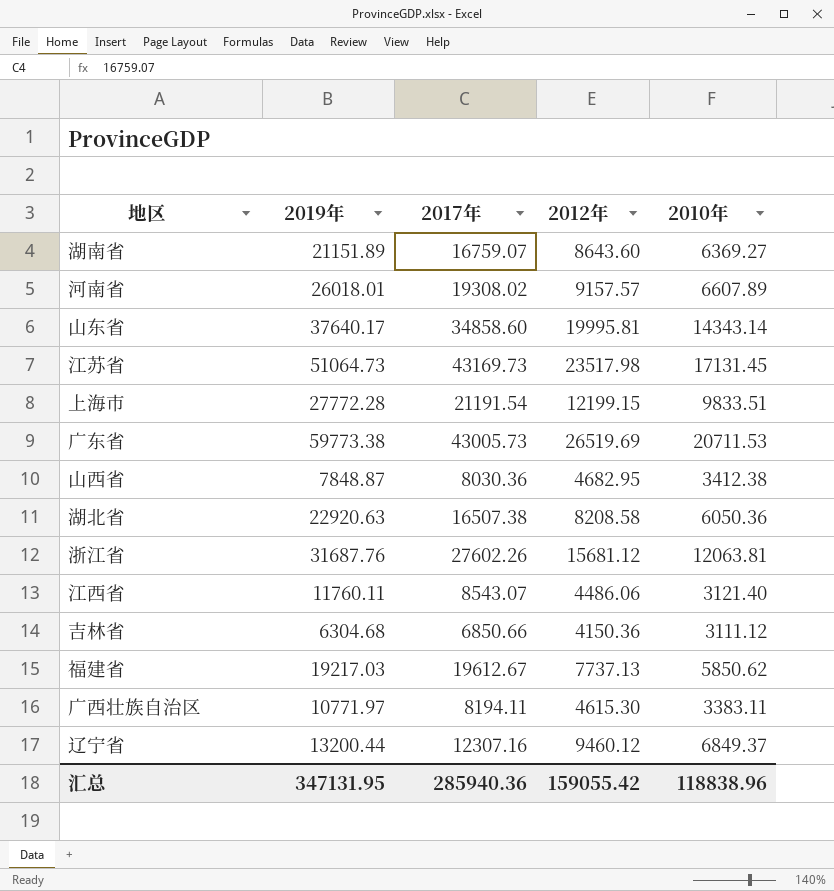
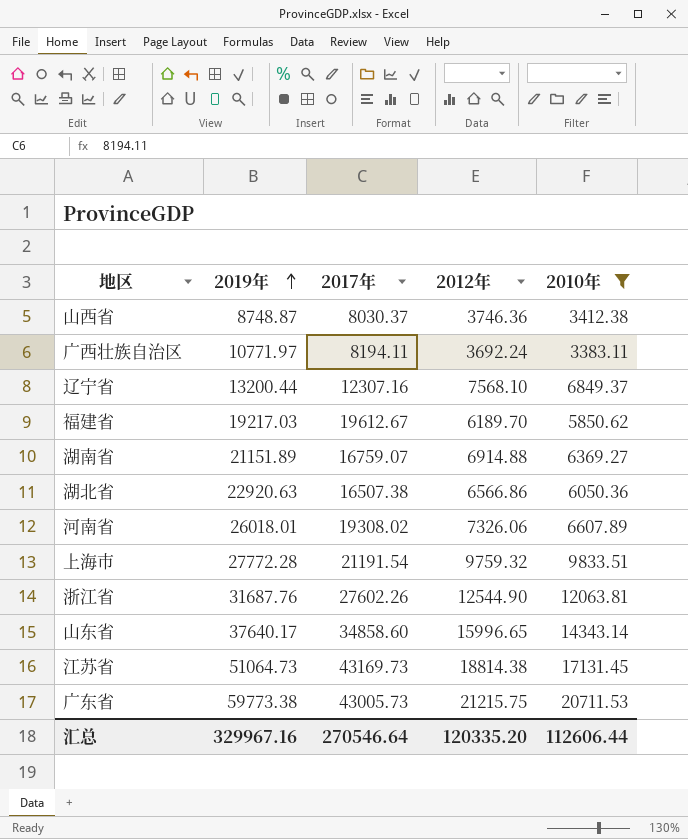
filter: none -> 2010年 >= 3383.11
row order: none -> 2019年 ascending
山西省 | 2019年: 7848.87 -> 8748.87
山西省 | 2017年: 8030.36 -> 8030.37
山西省 | 2012年: 4682.95 -> 3746.36
广西壮族自治区 | 2012年: 4615.30 -> 3692.24
辽宁省 | 2012年: 9460.12 -> 7568.10
福建省 | 2012年: 7737.13 -> 6189.70
湖南省 | 2012年: 8643.60 -> 6914.88
湖北省 | 2012年: 8208.58 -> 6566.86
河南省 | 2012年: 9157.57 -> 7326.06
上海市 | 2012年: 12199.15 -> 9759.32
浙江省 | 2012年: 15681.12 -> 12544.90
山东省 | 2012年: 19995.81 -> 15996.65
江苏省 | 2012年: 23517.98 -> 18814.38
广东省 | 2012年: 26519.69 -> 21215.75
汇总 | 2019年: 347131.95 -> 329967.16
汇总 | 2017年: 285940.36 -> 270546.64
汇总 | 2012年: 159055.42 -> 120335.20
汇总 | 2010年: 118838.96 -> 112606.44

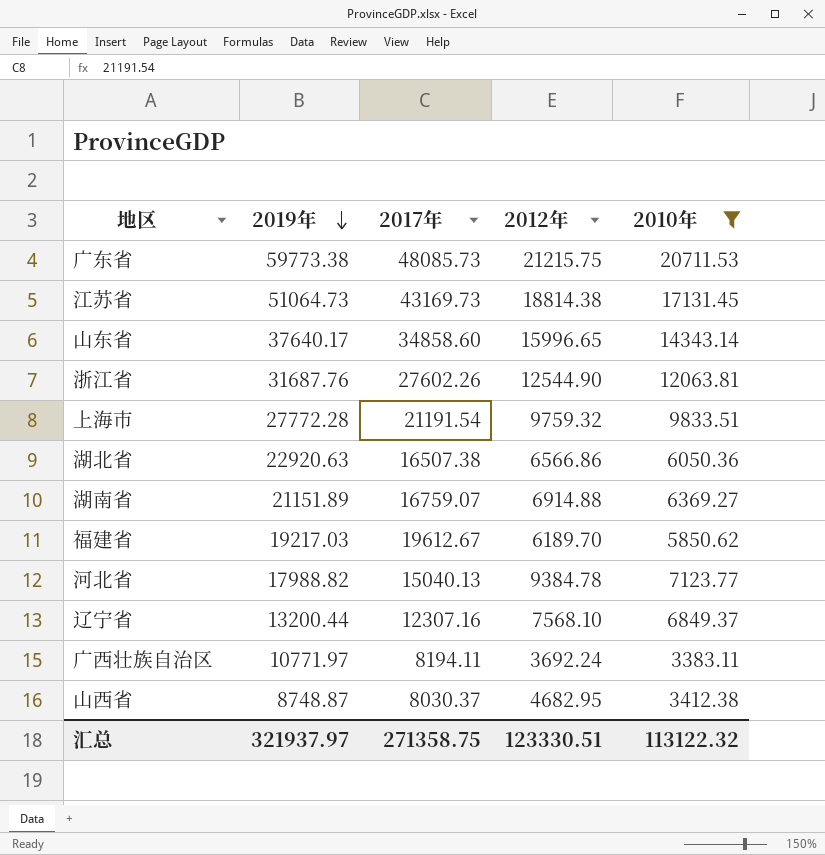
row order: 2019年 ascending -> 2019年 descending
row 河南省: 26018.01 | 19308.02 | 7326.06 | 6607.89 -> none
广东省 | 2017年: 43005.73 -> 48085.73
row 河北省: none -> 17988.82 | 15040.13 | 9384.78 | 7123.77
山西省 | 2012年: 3746.36 -> 4682.95
汇总 | 2019年: 329967.16 -> 321937.97
汇总 | 2017年: 270546.64 -> 271358.75
汇总 | 2012年: 120335.20 -> 123330.51
汇总 | 2010年: 112606.44 -> 113122.32

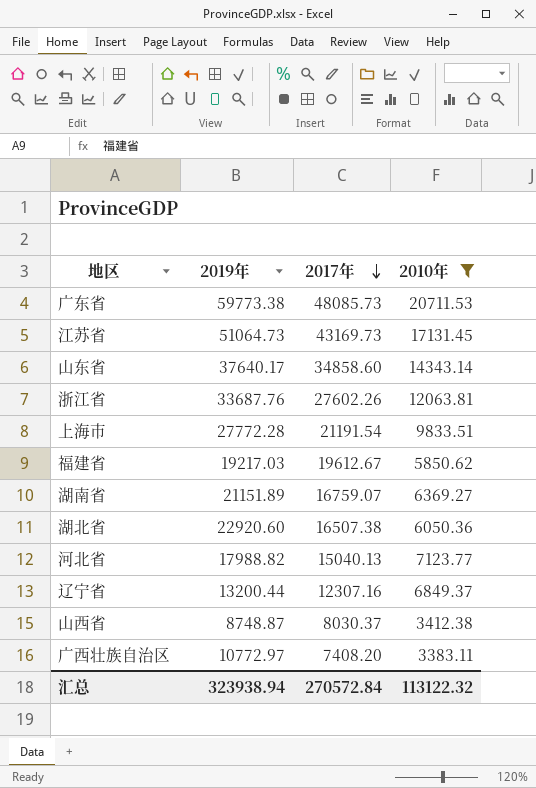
row order: 2019年 descending -> 2017年 descending
column 2012年 | position: 4 -> none
浙江省 | 2019年: 31687.76 -> 33687.76
湖北省 | 2019年: 22920.63 -> 22920.60
广西壮族自治区 | 2019年: 10771.97 -> 10772.97
广西壮族自治区 | 2017年: 8194.11 -> 7408.20
汇总 | 2019年: 321937.97 -> 323938.94
汇总 | 2017年: 271358.75 -> 270572.84

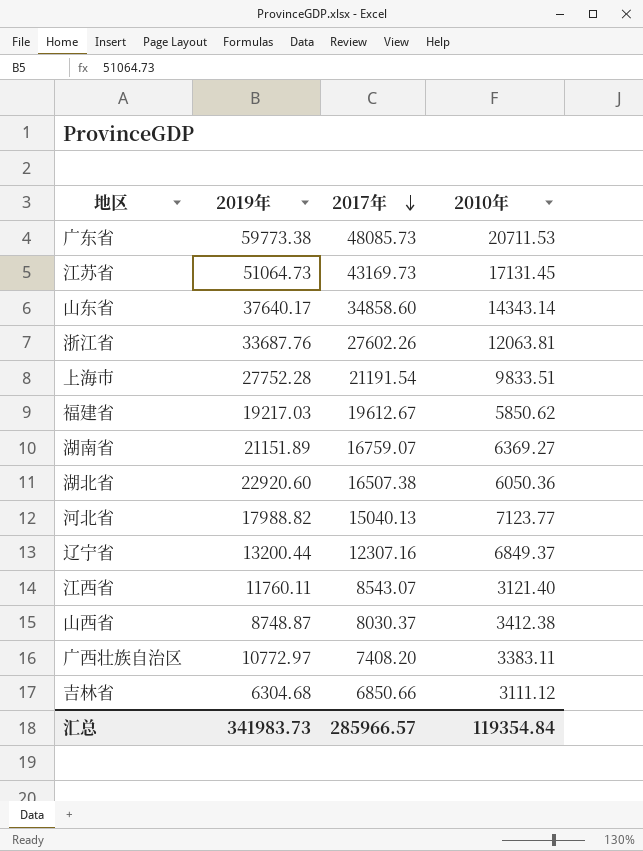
filter: 2010年 >= 3383.11 -> none
上海市 | 2019年: 27772.28 -> 27752.28
汇总 | 2019年: 323938.94 -> 341983.73
汇总 | 2017年: 270572.84 -> 285966.57
汇总 | 2010年: 113122.32 -> 119354.84

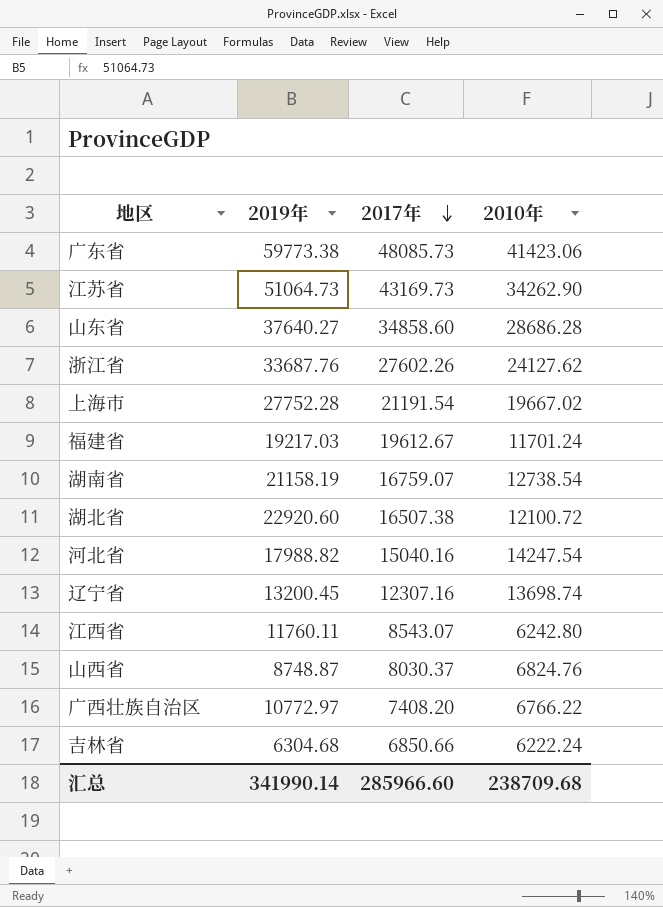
广东省 | 2010年: 20711.53 -> 41423.06
江苏省 | 2010年: 17131.45 -> 34262.90
山东省 | 2019年: 37640.17 -> 37640.27
山东省 | 2010年: 14343.14 -> 28686.28
浙江省 | 2010年: 12063.81 -> 24127.62
上海市 | 2010年: 9833.51 -> 19667.02
福建省 | 2010年: 5850.62 -> 11701.24
湖南省 | 2019年: 21151.89 -> 21158.19
湖南省 | 2010年: 6369.27 -> 12738.54
湖北省 | 2010年: 6050.36 -> 12100.72
河北省 | 2017年: 15040.13 -> 15040.16
河北省 | 2010年: 7123.77 -> 14247.54
辽宁省 | 2019年: 13200.44 -> 13200.45
辽宁省 | 2010年: 6849.37 -> 13698.74
江西省 | 2010年: 3121.40 -> 6242.80
山西省 | 2010年: 3412.38 -> 6824.76
广西壮族自治区 | 2010年: 3383.11 -> 6766.22
吉林省 | 2010年: 3111.12 -> 6222.24
汇总 | 2019年: 341983.73 -> 341990.14
汇总 | 2017年: 285966.57 -> 285966.60
汇总 | 2010年: 119354.84 -> 238709.68

